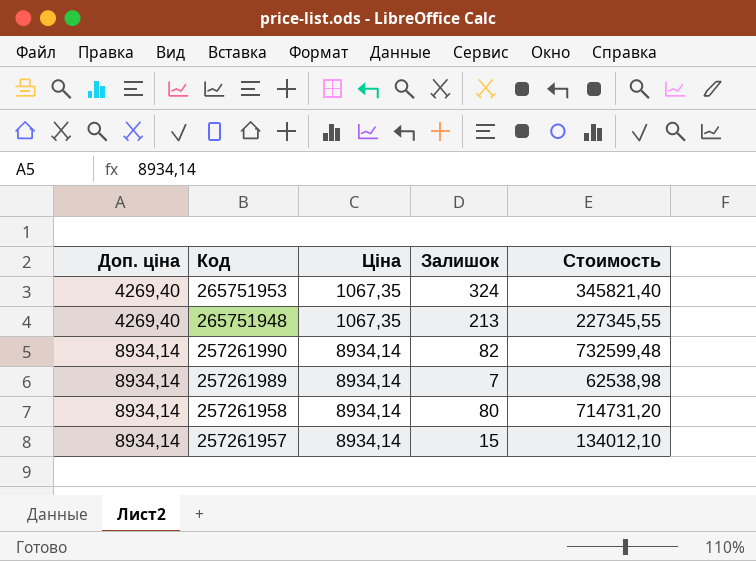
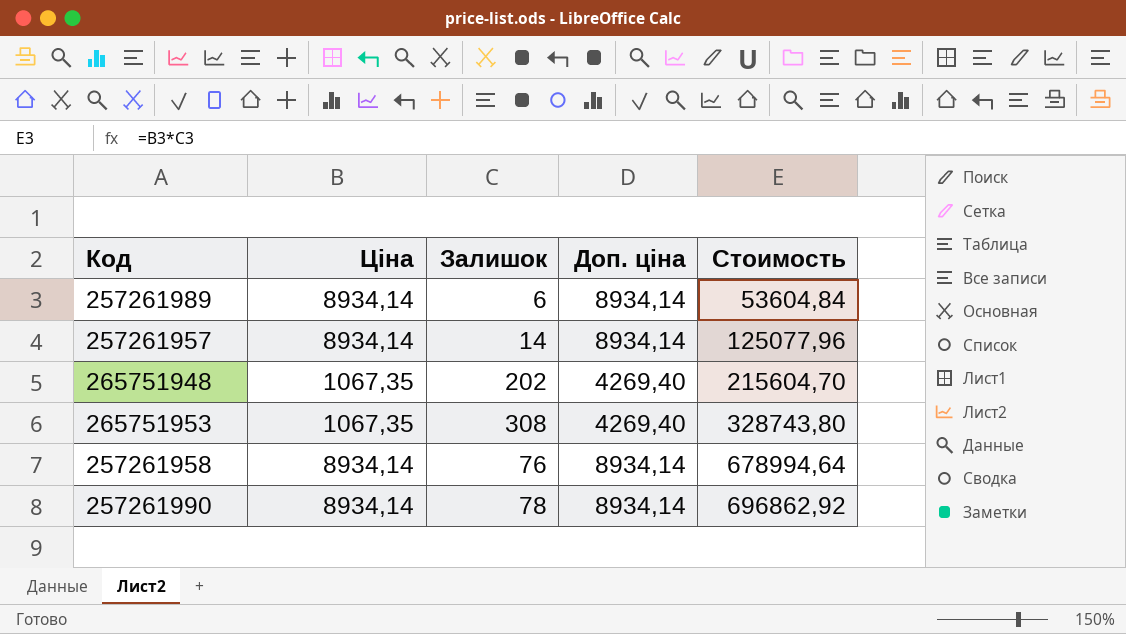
row order: Доп. ціна ascending -> Стоимость ascending
column Доп. ціна | position: 1 -> 4
257261989 | Залишок: 7 -> 6
257261989 | Стоимость: 62538,98 -> 53604,84
257261957 | Залишок: 15 -> 14
257261957 | Стоимость: 134012,10 -> 125077,96
265751948 | Залишок: 213 -> 202
265751948 | Стоимость: 227345,55 -> 215604,70
265751953 | Залишок: 324 -> 308
265751953 | Стоимость: 345821,40 -> 328743,80
257261958 | Залишок: 80 -> 76
257261958 | Стоимость: 714731,20 -> 678994,64
257261990 | Залишок: 82 -> 78
257261990 | Стоимость: 732599,48 -> 696862,92

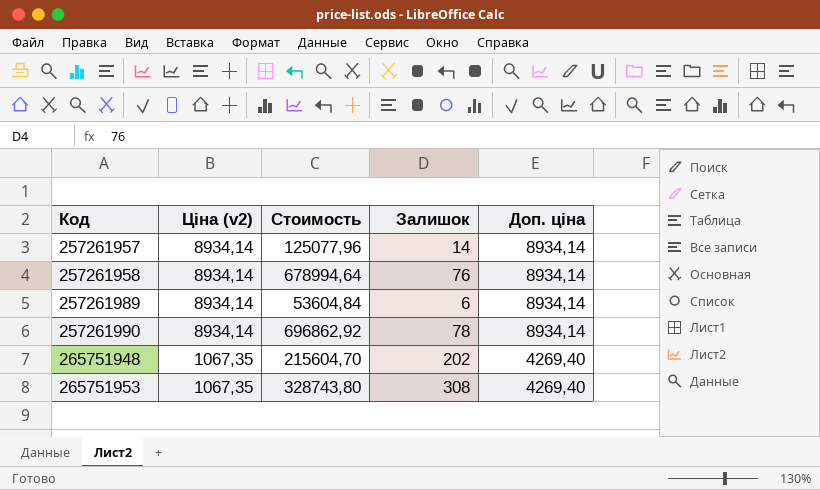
row order: Стоимость ascending -> Код ascending
column name: Ціна -> Ціна (v2)
column Стоимость | position: 5 -> 3

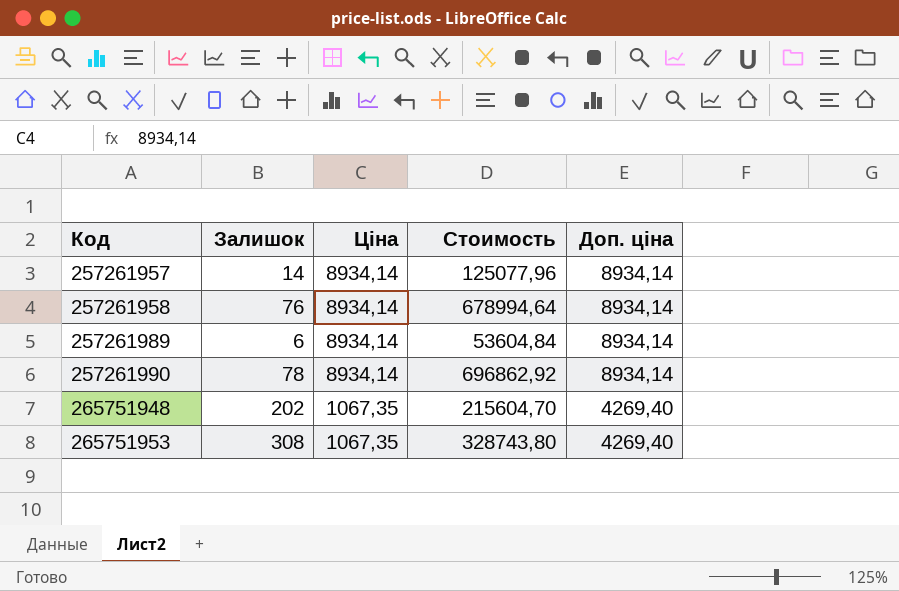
column Залишок | position: 4 -> 2
column name: Ціна (v2) -> Ціна

